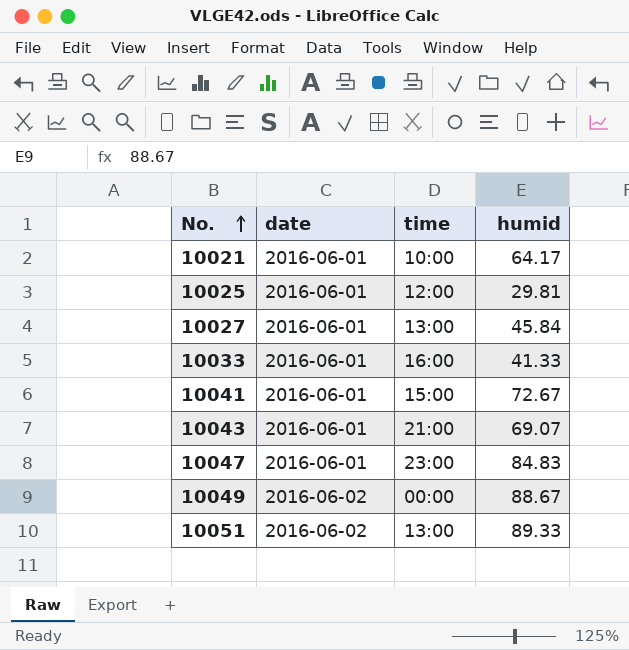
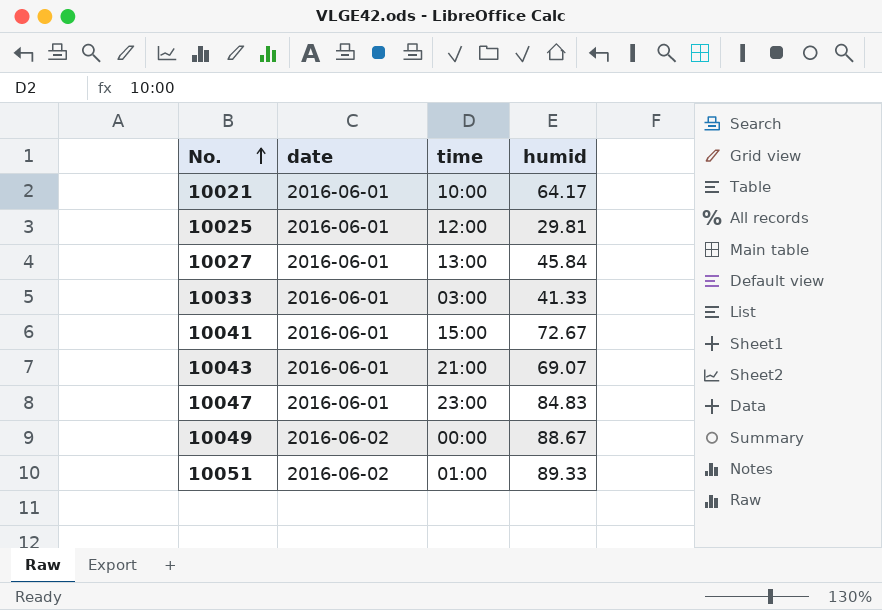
10033 | time: 16:00 -> 03:00
10051 | time: 13:00 -> 01:00

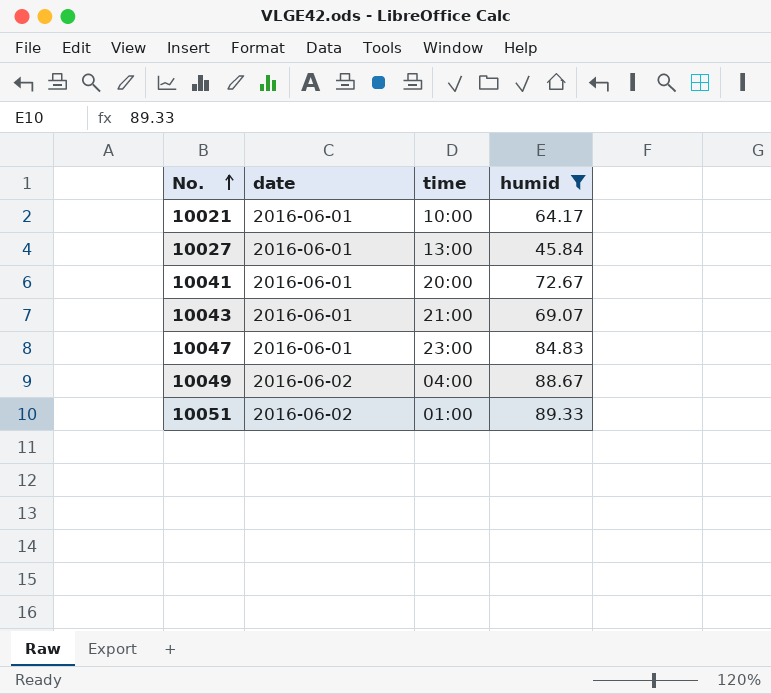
filter: none -> humid >= 45.84
10041 | time: 15:00 -> 20:00
10049 | time: 00:00 -> 04:00

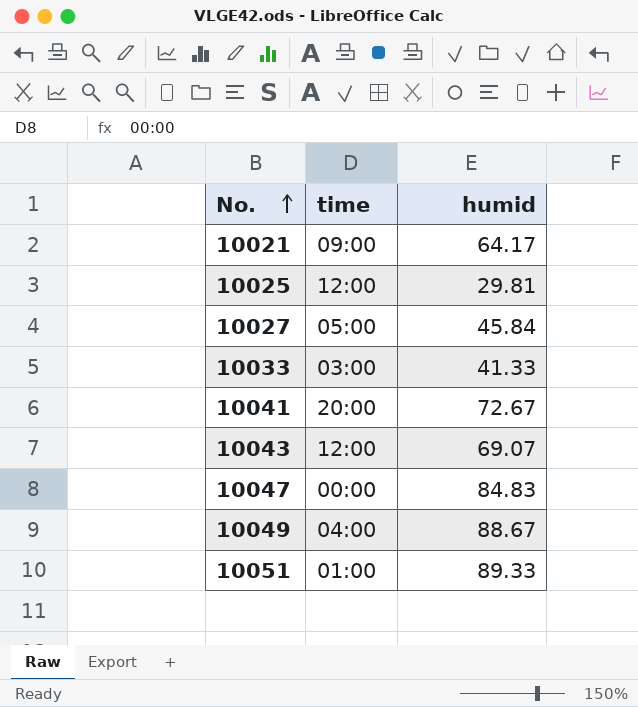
filter: humid >= 45.84 -> none
column date | position: 2 -> none
10021 | time: 10:00 -> 09:00
10027 | time: 13:00 -> 05:00
10043 | time: 21:00 -> 12:00
10047 | time: 23:00 -> 00:00

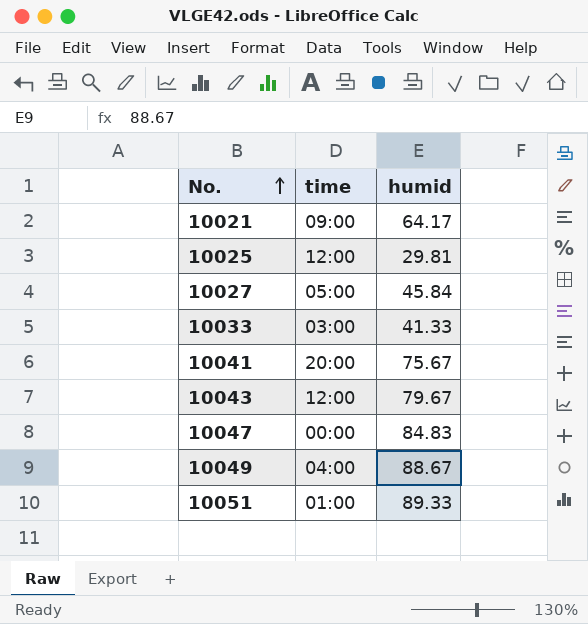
10041 | humid: 72.67 -> 75.67
10043 | humid: 69.07 -> 79.67

